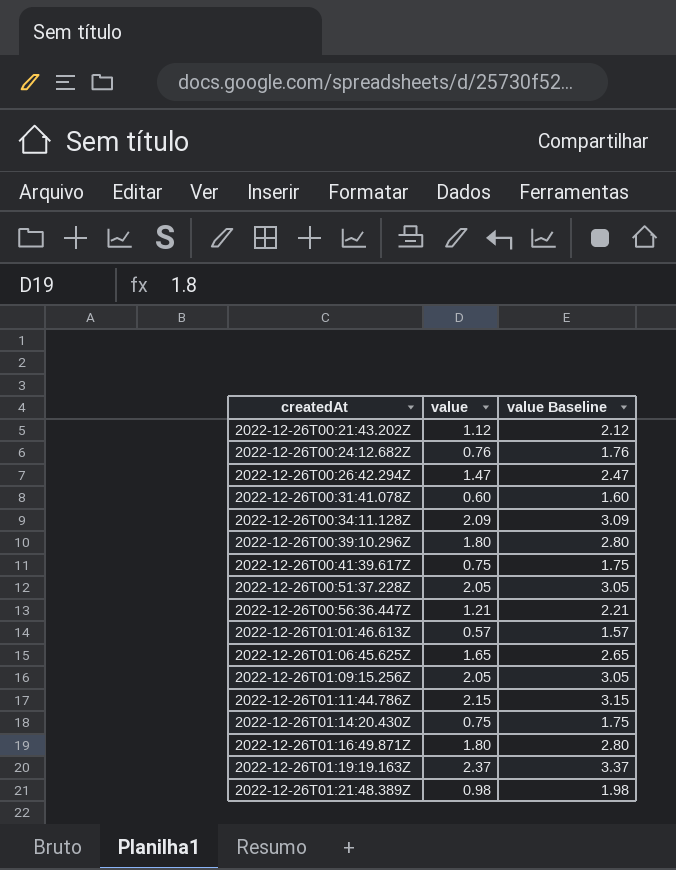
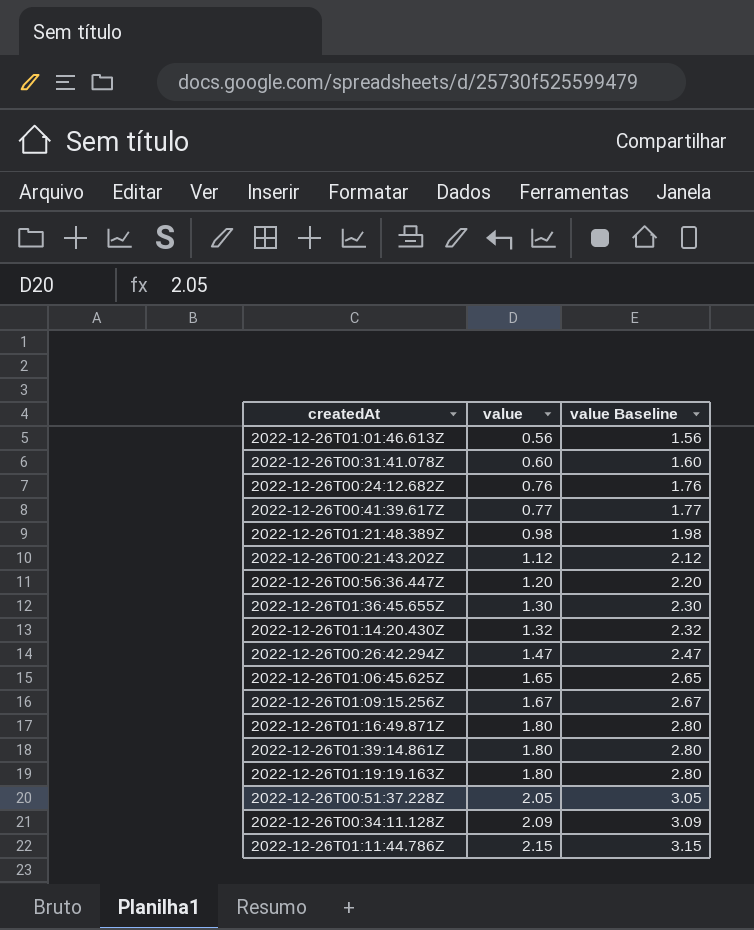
row order: createdAt ascending -> value ascending
row 2022-12-26T00:39:10.296Z: 1.80 | 2.80 -> none
2022-12-26T01:01:46.613Z | value: 0.57 -> 0.56
2022-12-26T01:01:46.613Z | value Baseline: 1.57 -> 1.56
2022-12-26T00:41:39.617Z | value: 0.75 -> 0.77
2022-12-26T00:41:39.617Z | value Baseline: 1.75 -> 1.77
2022-12-26T00:56:36.447Z | value: 1.21 -> 1.20
2022-12-26T00:56:36.447Z | value Baseline: 2.21 -> 2.20
row 2022-12-26T01:36:45.655Z: none -> 1.30 | 2.30
2022-12-26T01:14:20.430Z | value: 0.75 -> 1.32
2022-12-26T01:14:20.430Z | value Baseline: 1.75 -> 2.32
2022-12-26T01:09:15.256Z | value: 2.05 -> 1.67
2022-12-26T01:09:15.256Z | value Baseline: 3.05 -> 2.67
row 2022-12-26T01:39:14.861Z: none -> 1.80 | 2.80
2022-12-26T01:19:19.163Z | value: 2.37 -> 1.80
2022-12-26T01:19:19.163Z | value Baseline: 3.37 -> 2.80

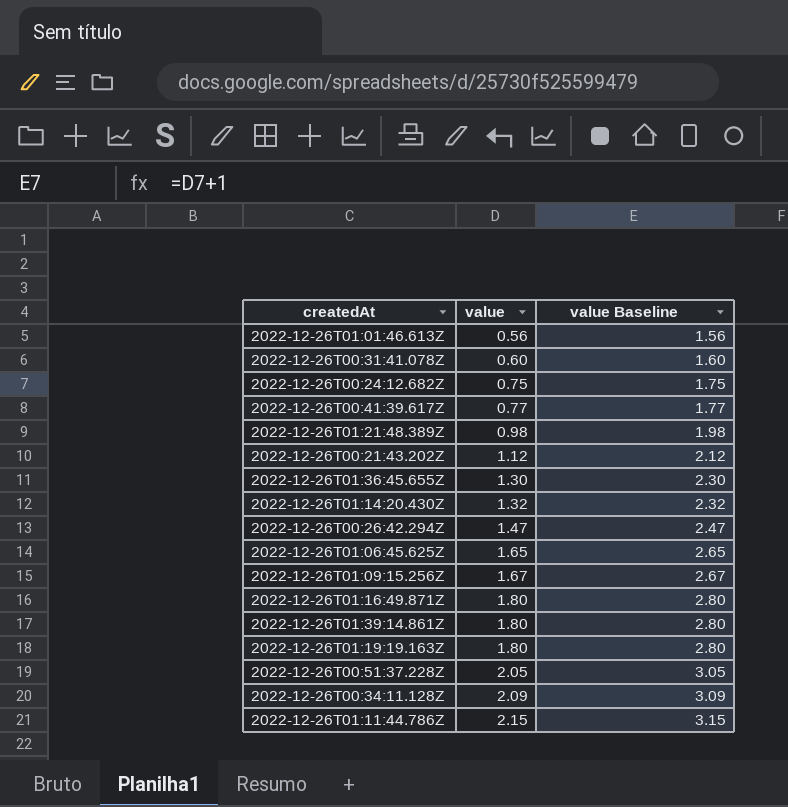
row 2022-12-26T00:56:36.447Z: 1.20 | 2.20 -> none
2022-12-26T00:24:12.682Z | value: 0.76 -> 0.75
2022-12-26T00:24:12.682Z | value Baseline: 1.76 -> 1.75

